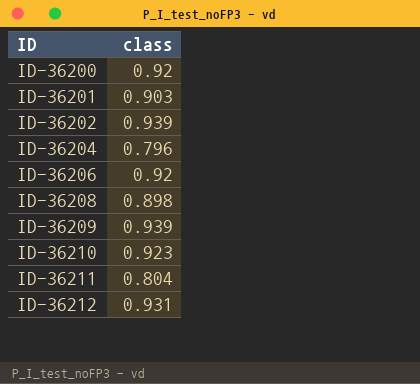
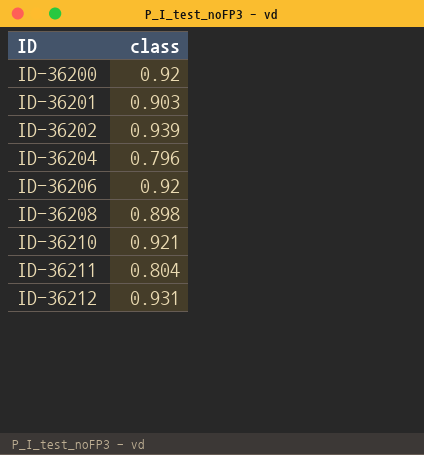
row ID-36209: 0.939 -> none
ID-36210 | class: 0.923 -> 0.921

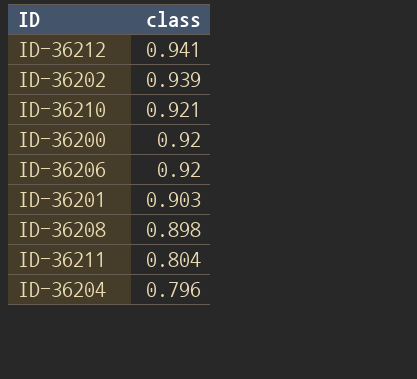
row order: ID ascending -> class descending
ID-36212 | class: 0.931 -> 0.941

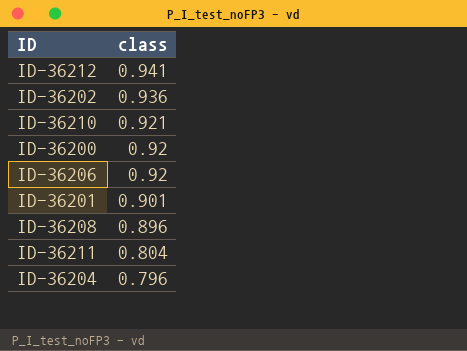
ID-36202 | class: 0.939 -> 0.936
ID-36201 | class: 0.903 -> 0.901
ID-36208 | class: 0.898 -> 0.896

